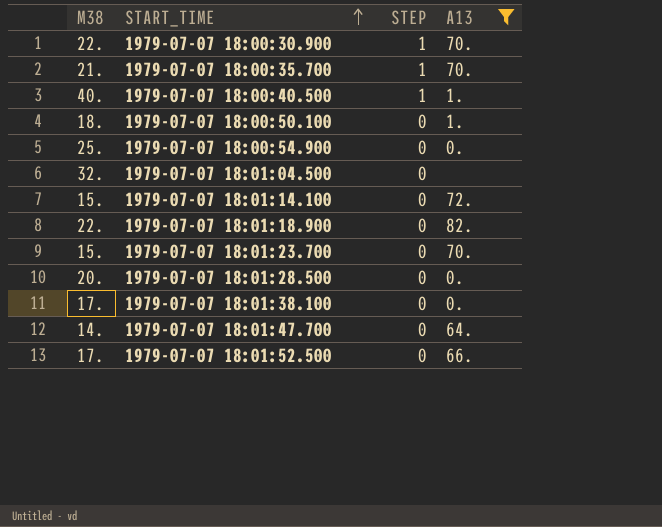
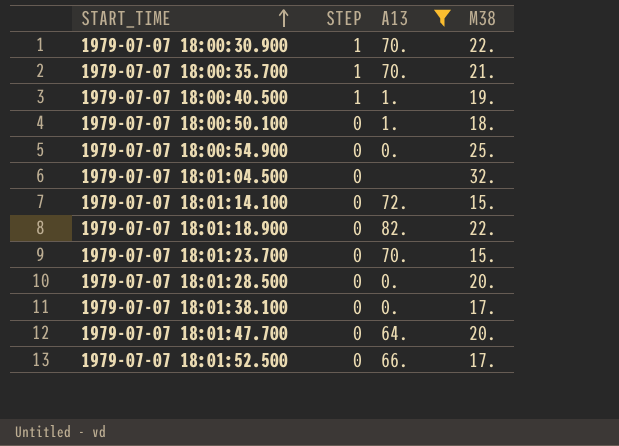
column M38 | position: 1 -> 4
1979-07-07 18:00:40.500 | M38: 40. -> 19.
1979-07-07 18:01:47.700 | M38: 14. -> 20.

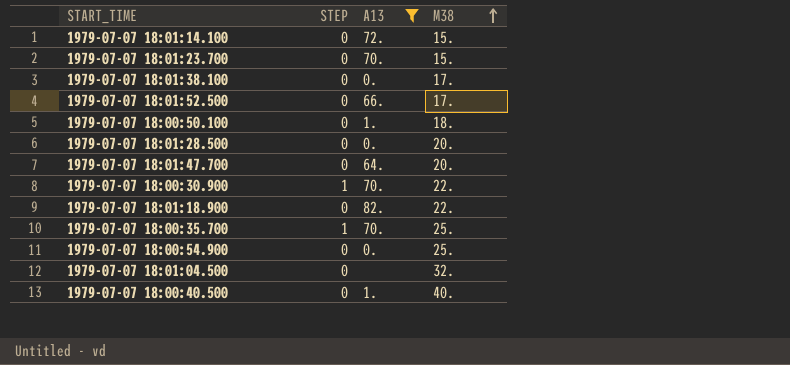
row order: START_TIME ascending -> M38 ascending
1979-07-07 18:00:35.700 | M38: 21. -> 25.
1979-07-07 18:00:40.500 | STEP: 1 -> 0
1979-07-07 18:00:40.500 | M38: 19. -> 40.

